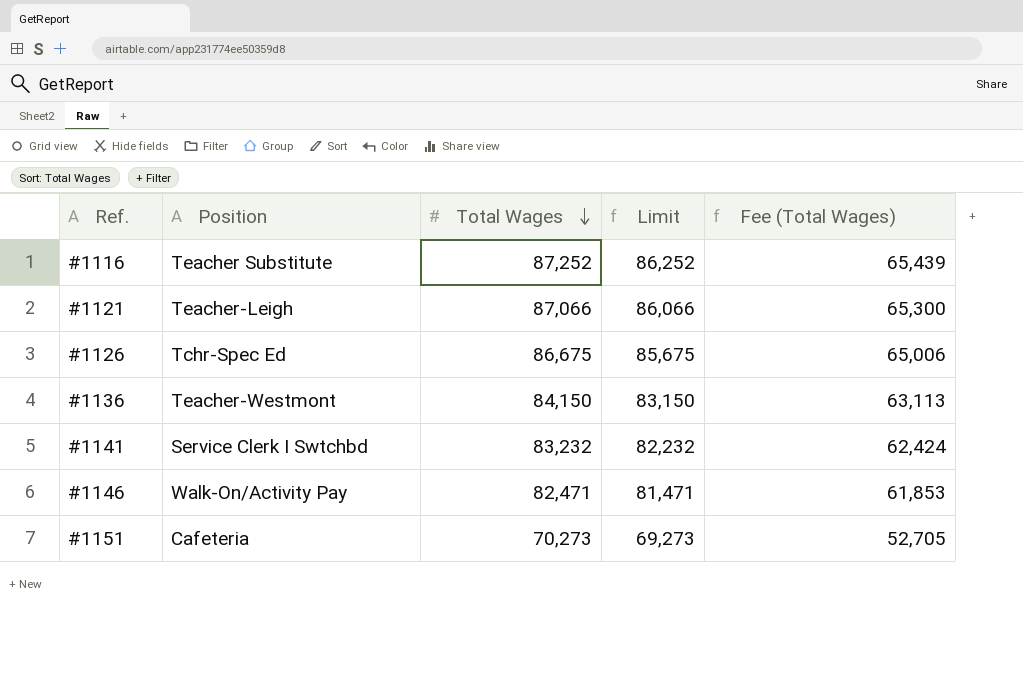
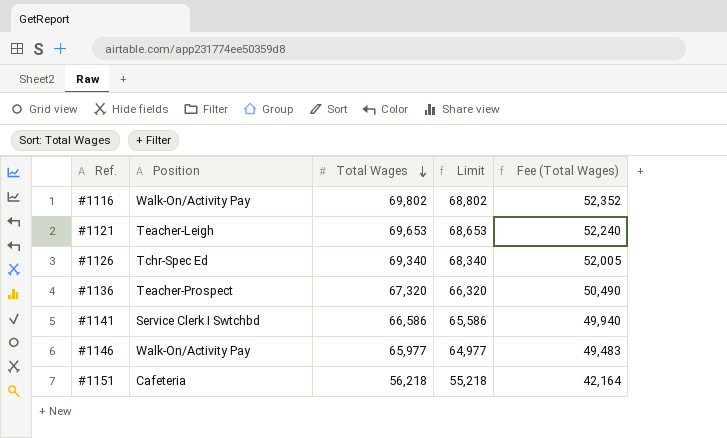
#1116 | Position: Teacher Substitute -> Walk-On/Activity Pay
#1116 | Total Wages: 87,252 -> 69,802
#1116 | Limit: 86,252 -> 68,802
#1116 | Fee (Total Wages): 65,439 -> 52,352
#1121 | Total Wages: 87,066 -> 69,653
#1121 | Limit: 86,066 -> 68,653
#1121 | Fee (Total Wages): 65,300 -> 52,240
#1126 | Total Wages: 86,675 -> 69,340
#1126 | Limit: 85,675 -> 68,340
#1126 | Fee (Total Wages): 65,006 -> 52,005
#1136 | Position: Teacher-Westmont -> Teacher-Prospect
#1136 | Total Wages: 84,150 -> 67,320
#1136 | Limit: 83,150 -> 66,320
#1136 | Fee (Total Wages): 63,113 -> 50,490
#1141 | Total Wages: 83,232 -> 66,586
#1141 | Limit: 82,232 -> 65,586
#1141 | Fee (Total Wages): 62,424 -> 49,940
#1146 | Total Wages: 82,471 -> 65,977
#1146 | Limit: 81,471 -> 64,977
#1146 | Fee (Total Wages): 61,853 -> 49,483
#1151 | Total Wages: 70,273 -> 56,218
#1151 | Limit: 69,273 -> 55,218
#1151 | Fee (Total Wages): 52,705 -> 42,164

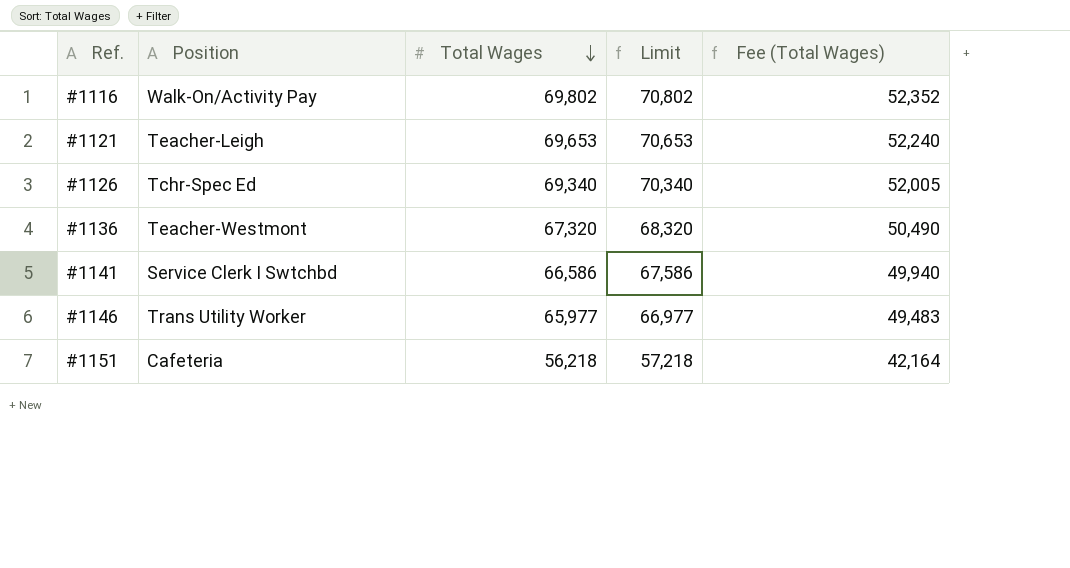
column Limit | formula: [Total Wages] - 1000 -> [Total Wages] + 1000
#1136 | Position: Teacher-Prospect -> Teacher-Westmont
#1146 | Position: Walk-On/Activity Pay -> Trans Utility Worker

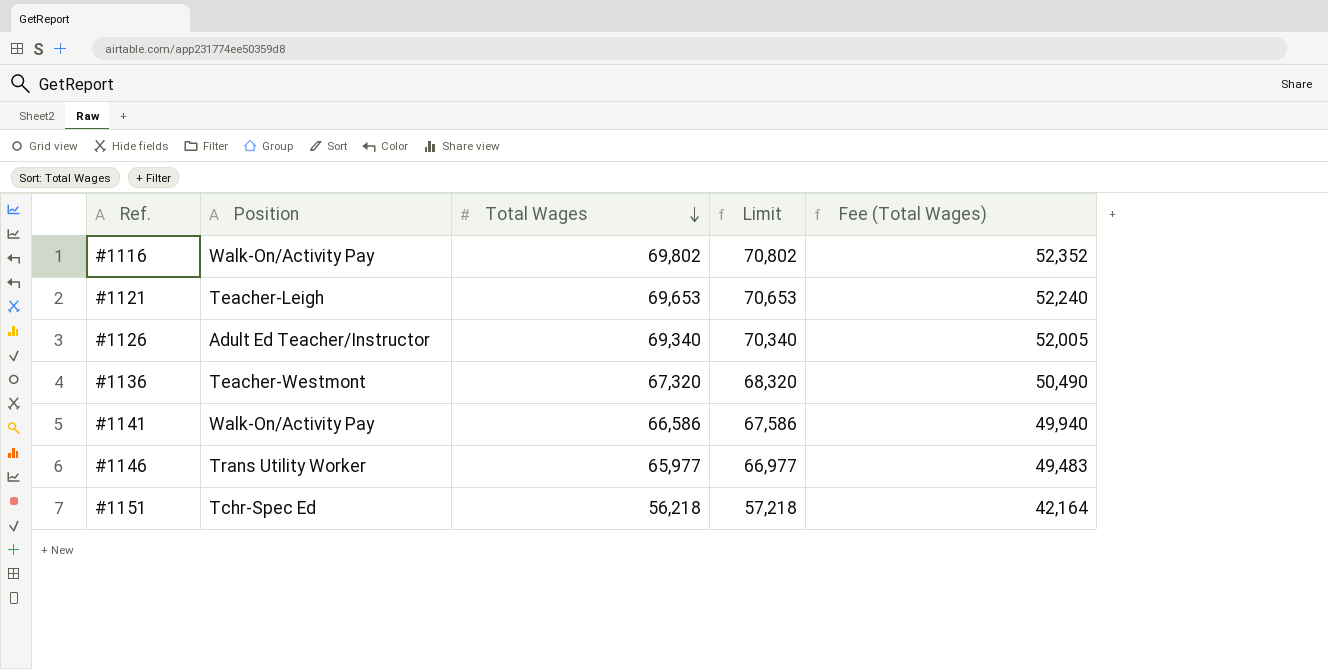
#1126 | Position: Tchr-Spec Ed -> Adult Ed Teacher/Instructor
#1141 | Position: Service Clerk I Swtchbd -> Walk-On/Activity Pay
#1151 | Position: Cafeteria -> Tchr-Spec Ed

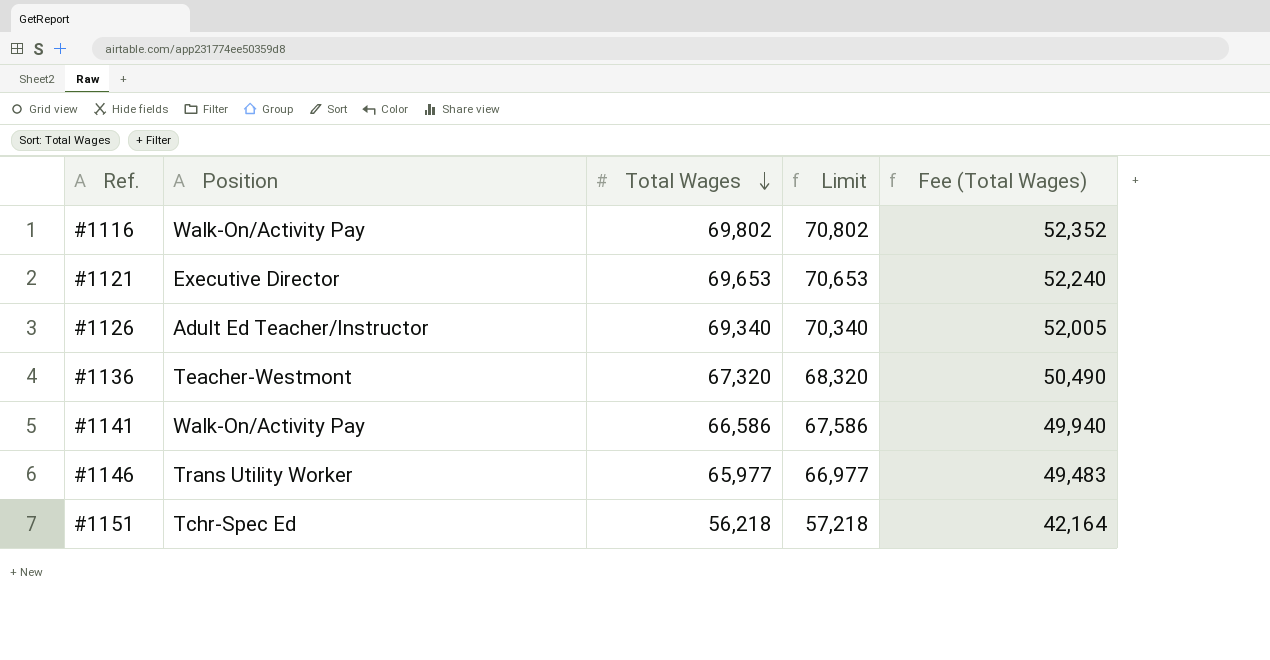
#1121 | Position: Teacher-Leigh -> Executive Director

